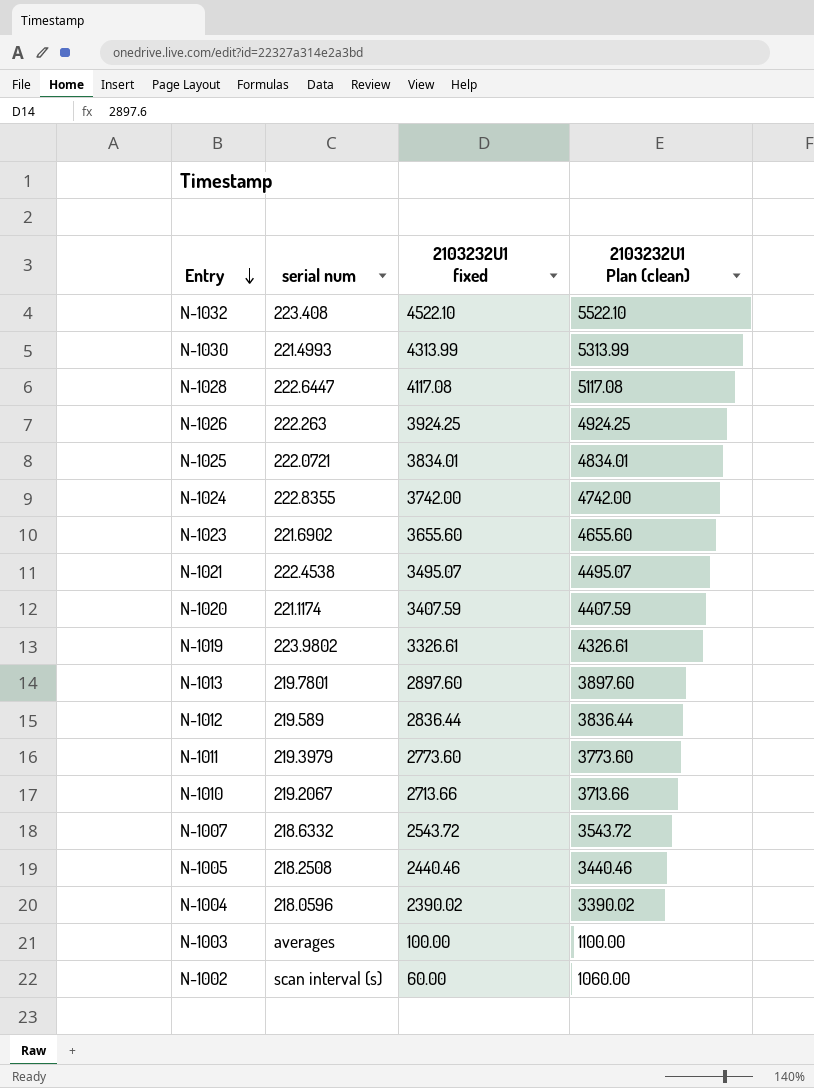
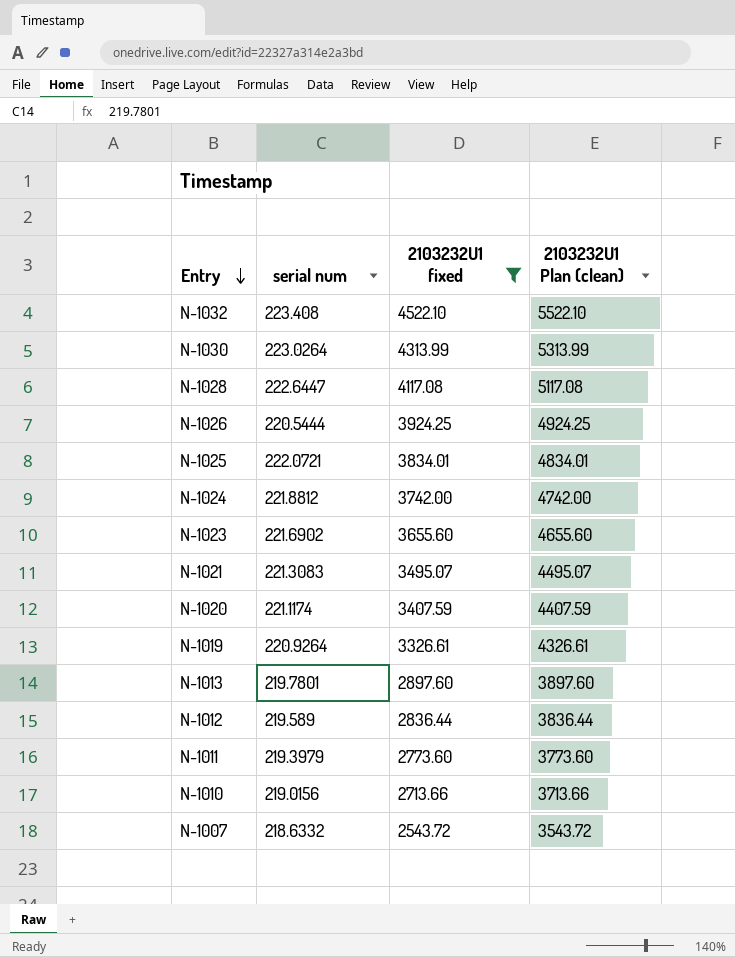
filter: none -> 2103232U1 fixed >= 2543.72
N-1030 | serial num: 221.4993 -> 223.0264
N-1026 | serial num: 222.263 -> 220.5444
N-1024 | serial num: 222.8355 -> 221.8812
N-1021 | serial num: 222.4538 -> 221.3083
N-1019 | serial num: 223.9802 -> 220.9264
N-1010 | serial num: 219.2067 -> 219.0156

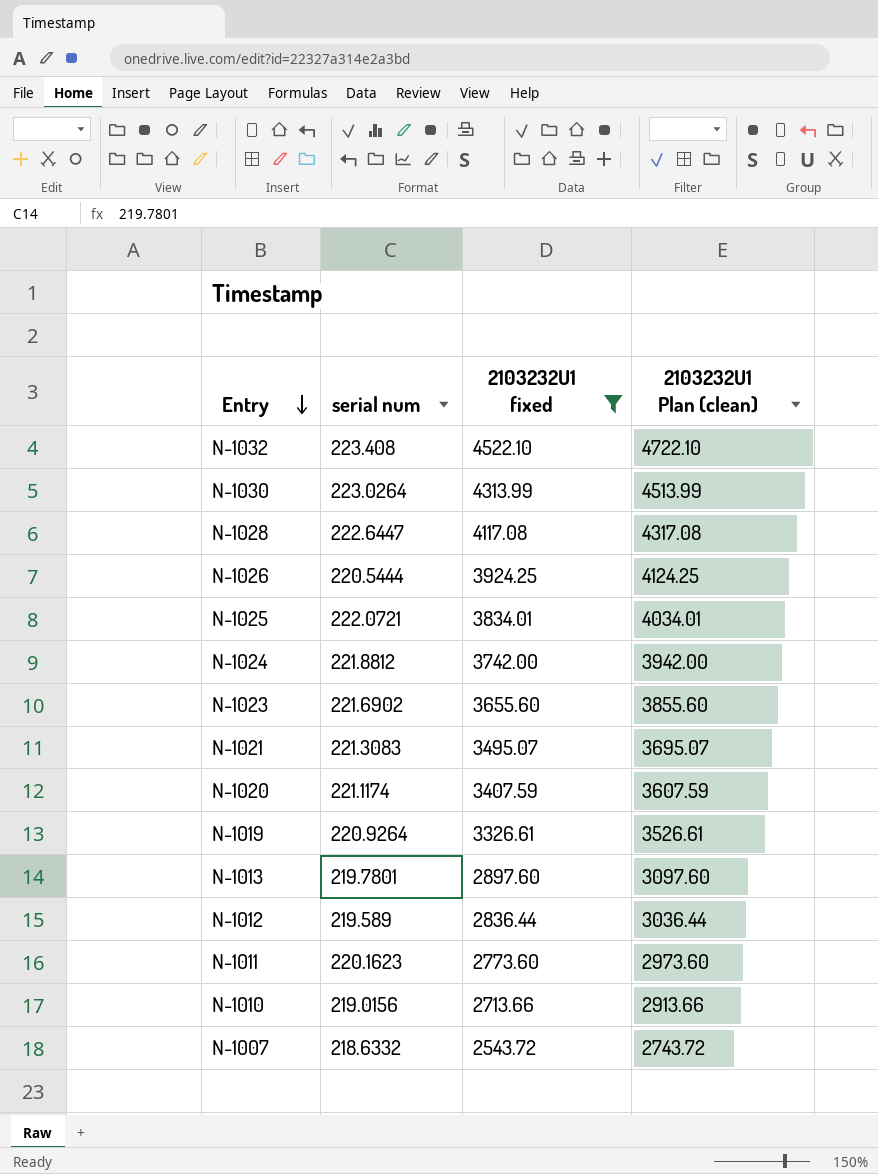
column 2103232U1 Plan (clean) | formula: [2103232U1 fixed] + 1000 -> [2103232U1 fixed] + 200
N-1011 | serial num: 219.3979 -> 220.1623

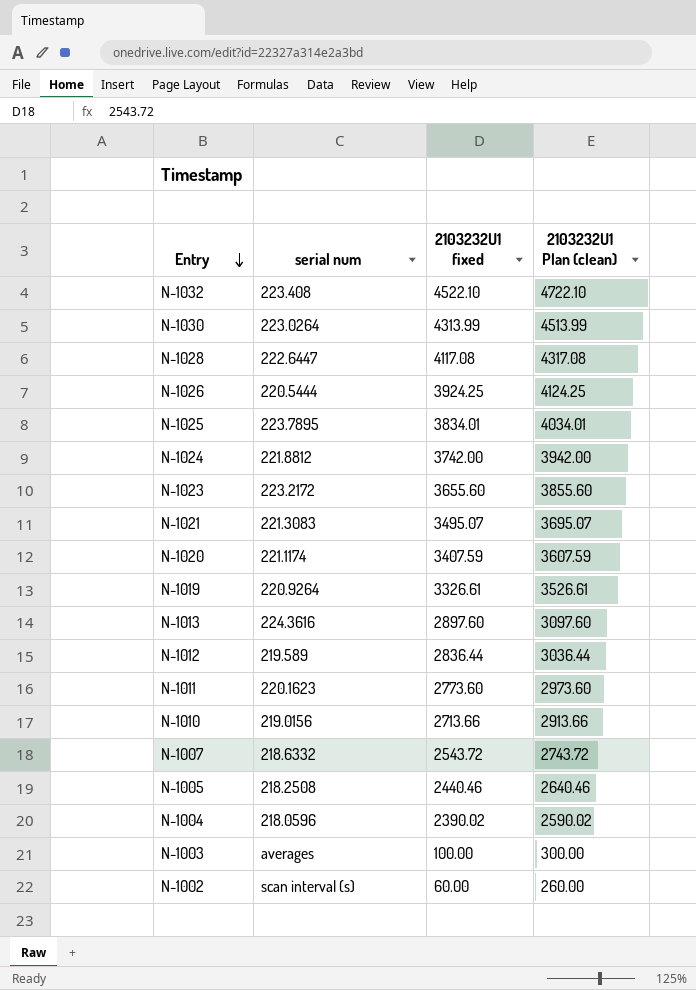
filter: 2103232U1 fixed >= 2543.72 -> none
N-1025 | serial num: 222.0721 -> 223.7895
N-1023 | serial num: 221.6902 -> 223.2172
N-1013 | serial num: 219.7801 -> 224.3616

